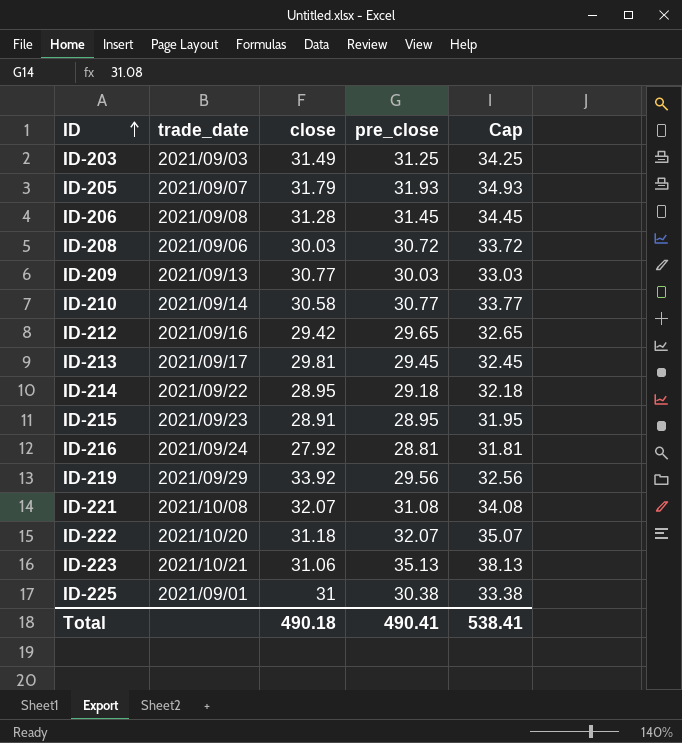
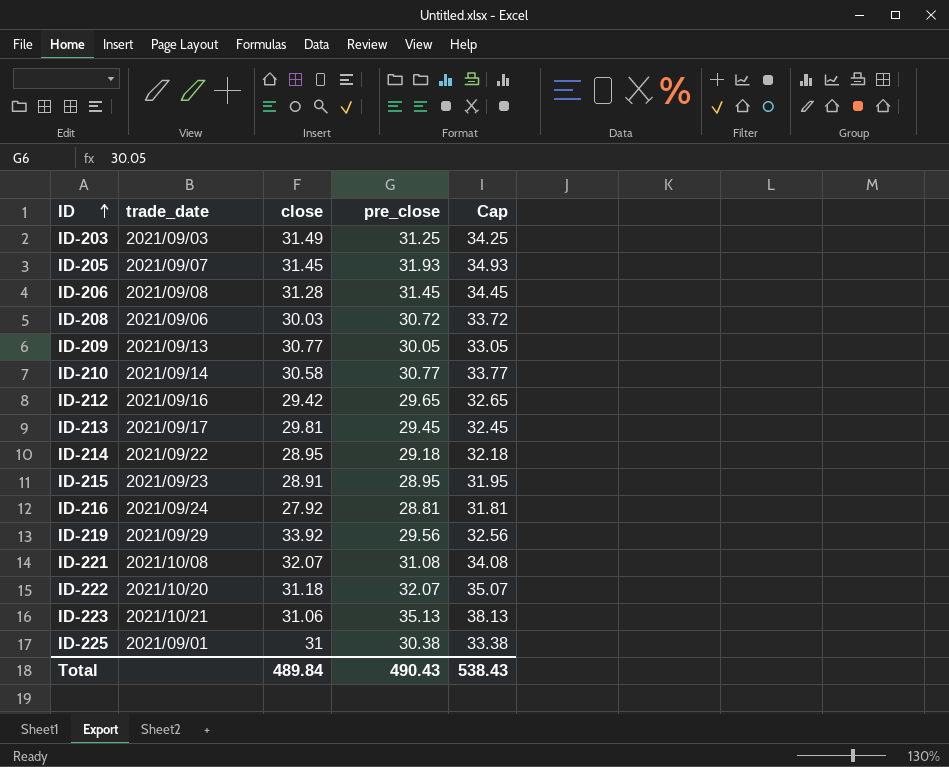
ID-205 | close: 31.79 -> 31.45
ID-209 | pre_close: 30.03 -> 30.05
ID-209 | Cap: 33.03 -> 33.05
Total | close: 490.18 -> 489.84
Total | pre_close: 490.41 -> 490.43
Total | Cap: 538.41 -> 538.43

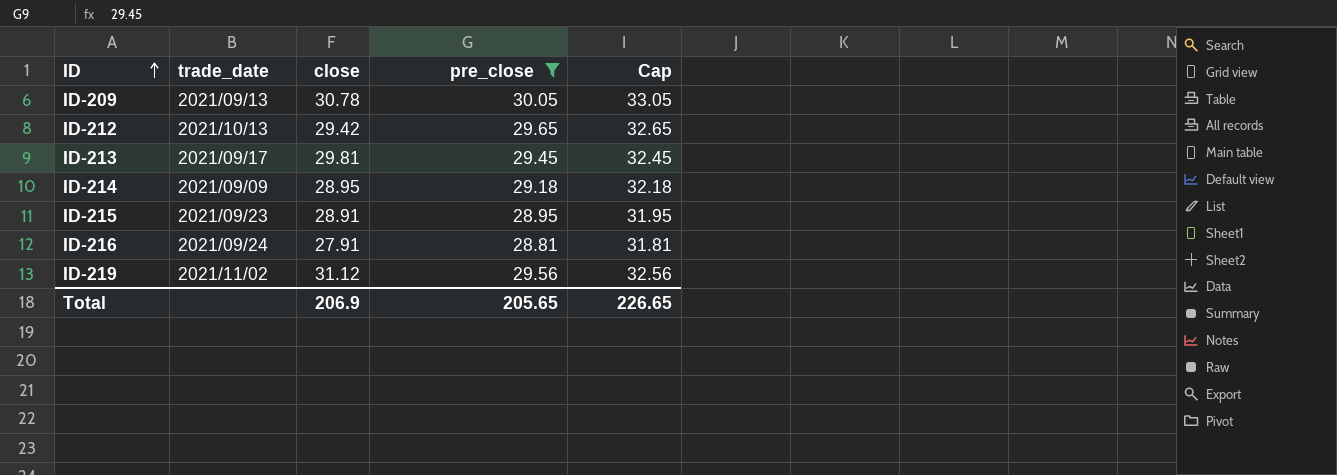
filter: none -> pre_close <= 30.05
ID-209 | close: 30.77 -> 30.78
ID-212 | trade_date: 2021/09/16 -> 2021/10/13
ID-214 | trade_date: 2021/09/22 -> 2021/09/09
ID-216 | close: 27.92 -> 27.91
ID-219 | trade_date: 2021/09/29 -> 2021/11/02
ID-219 | close: 33.92 -> 31.12
Total | close: 489.84 -> 206.9
Total | pre_close: 490.43 -> 205.65
Total | Cap: 538.43 -> 226.65

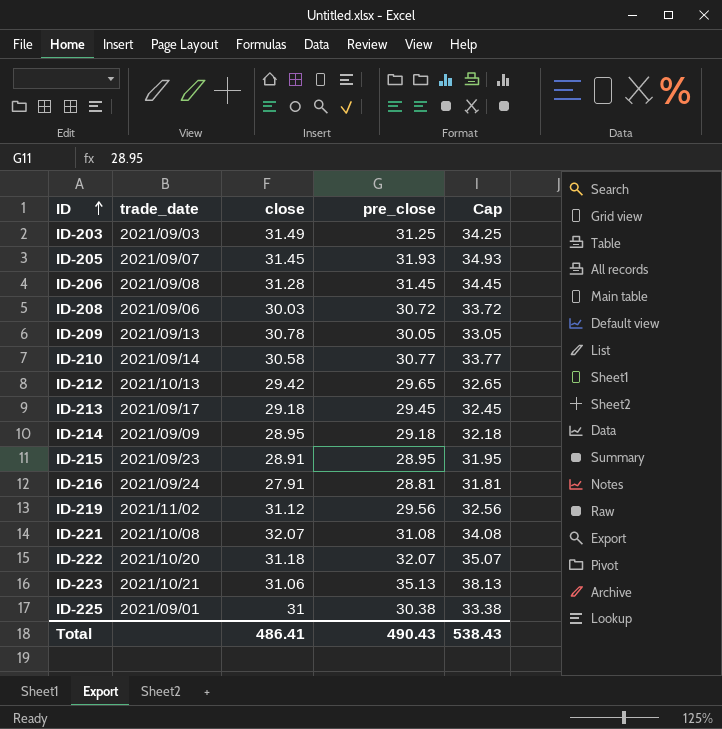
filter: pre_close <= 30.05 -> none
ID-213 | close: 29.81 -> 29.18
Total | close: 206.9 -> 486.41
Total | pre_close: 205.65 -> 490.43
Total | Cap: 226.65 -> 538.43

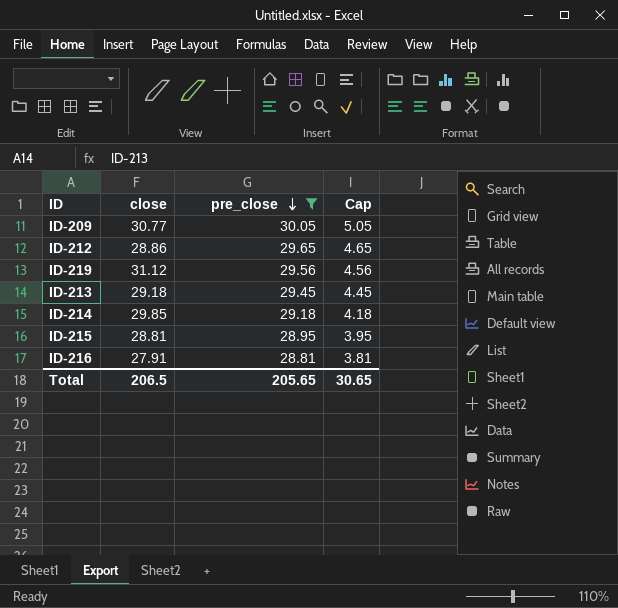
filter: none -> pre_close <= 30.05
row order: ID ascending -> pre_close descending
column trade_date | position: 2 -> none
column Cap | formula: [pre_close] + 3 -> [pre_close] - 25
ID-209 | close: 30.78 -> 30.77
ID-212 | close: 29.42 -> 28.86
ID-214 | close: 28.95 -> 29.85
ID-215 | close: 28.91 -> 28.81
Total | close: 486.41 -> 206.5
Total | pre_close: 490.43 -> 205.65
Total | Cap: 538.43 -> 30.65

